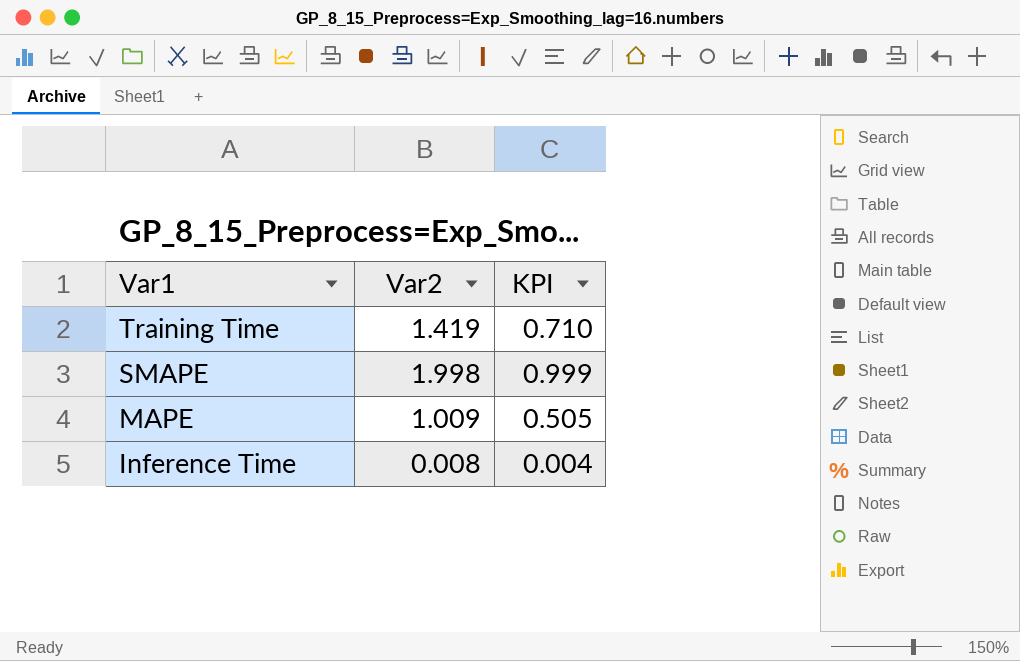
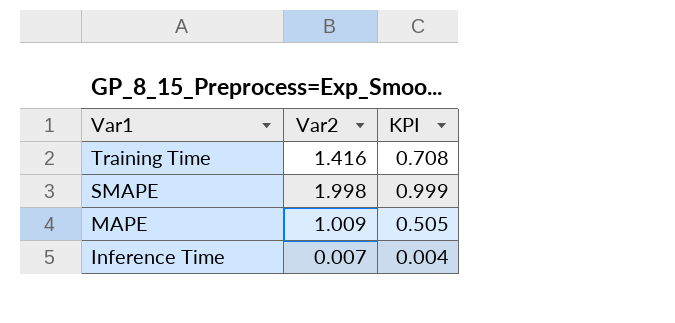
Training Time | Var2: 1.419 -> 1.416
Training Time | KPI: 0.710 -> 0.708
Inference Time | Var2: 0.008 -> 0.007

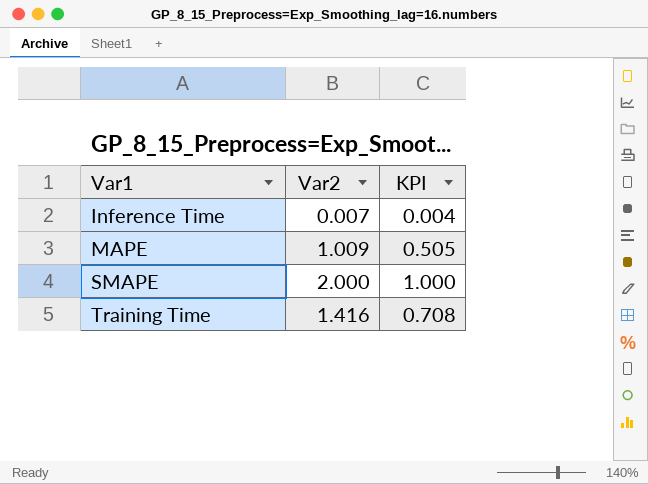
row order: Var1 descending -> Var1 ascending
SMAPE | Var2: 1.998 -> 2.000
SMAPE | KPI: 0.999 -> 1.000

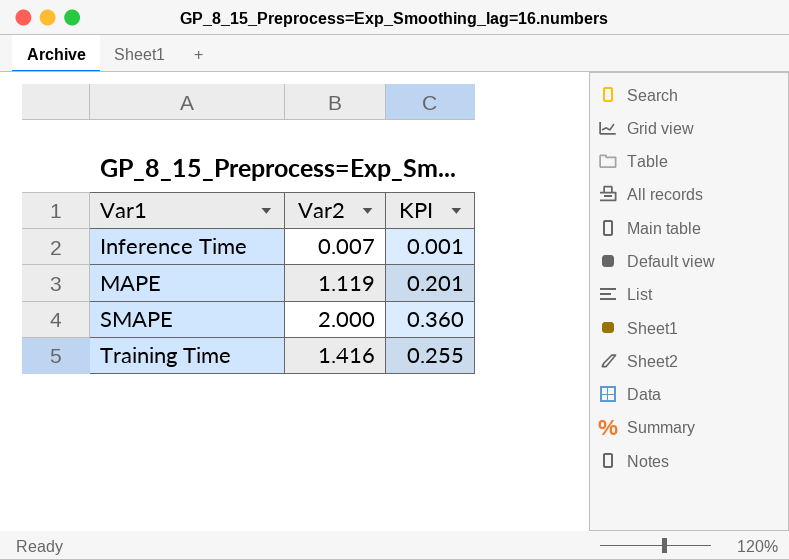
column KPI | formula: [Var2] * 0.5 -> [Var2] * 0.18
MAPE | Var2: 1.009 -> 1.119

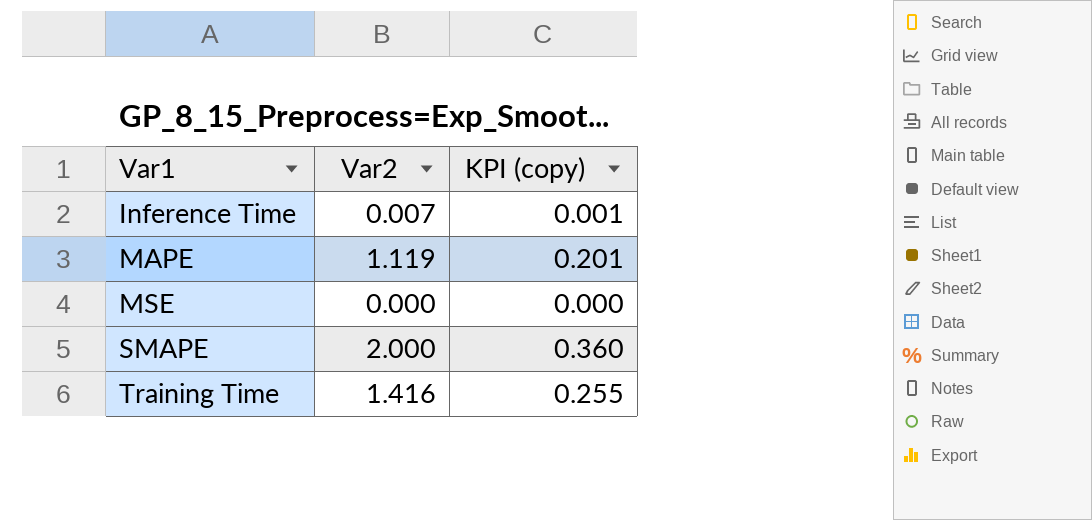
column name: KPI -> KPI (copy)
row MSE: none -> 0.000 | 0.000

